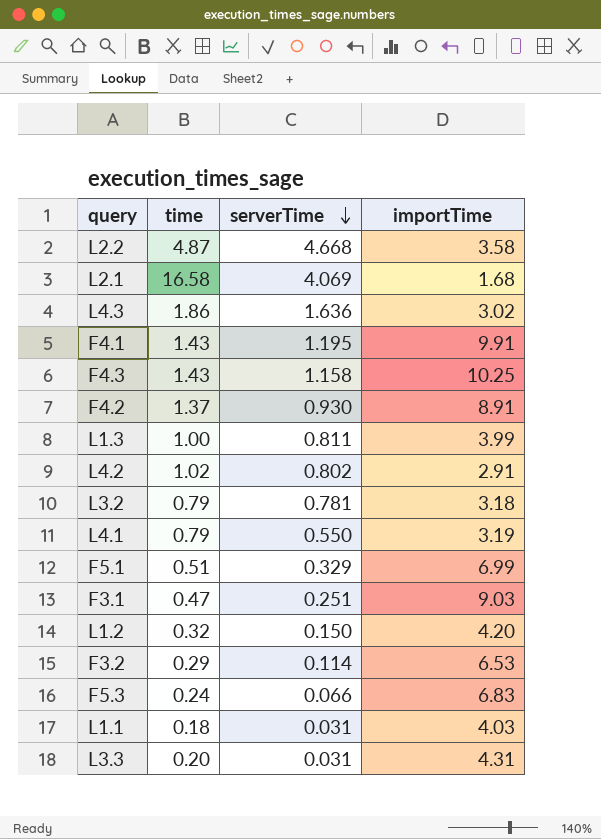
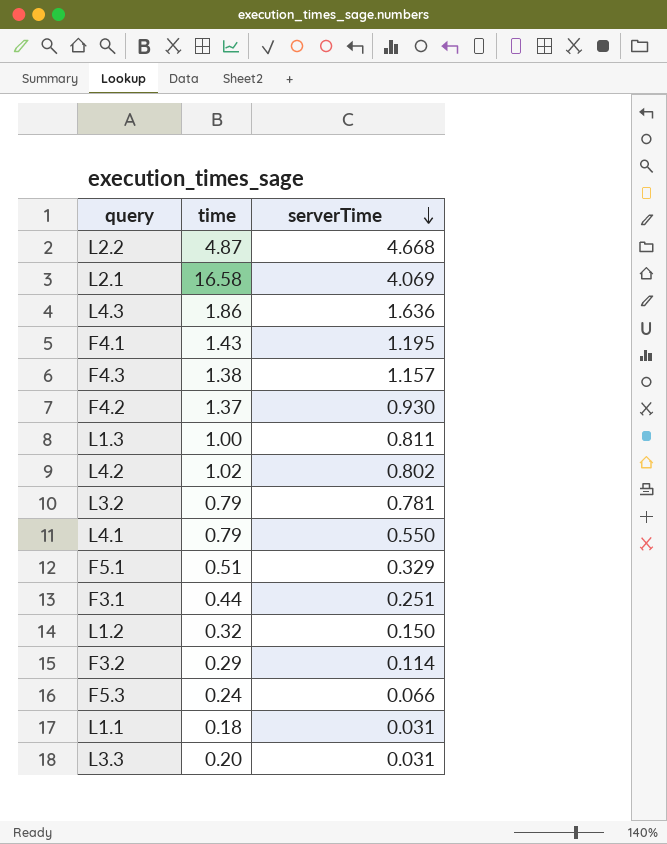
column importTime | position: 4 -> none
F4.3 | time: 1.43 -> 1.38
F4.3 | serverTime: 1.158 -> 1.157
F3.1 | time: 0.47 -> 0.44

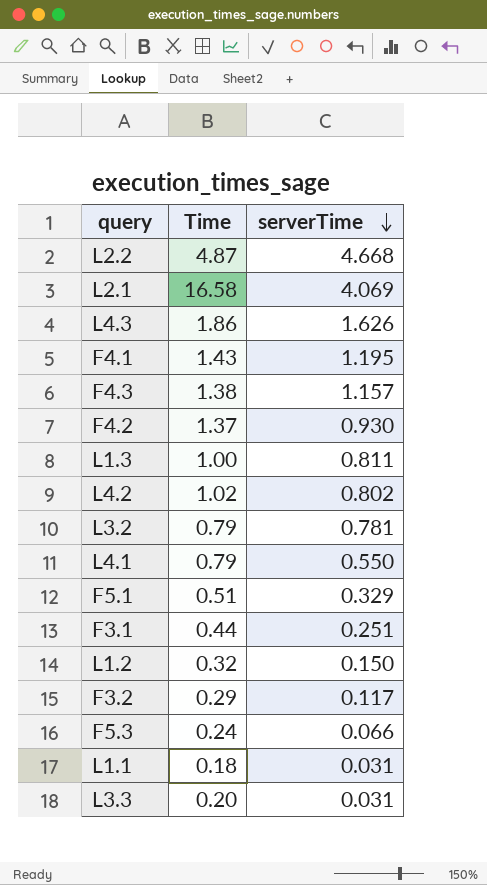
column name: time -> Time
L4.3 | serverTime: 1.636 -> 1.626
F3.2 | serverTime: 0.114 -> 0.117

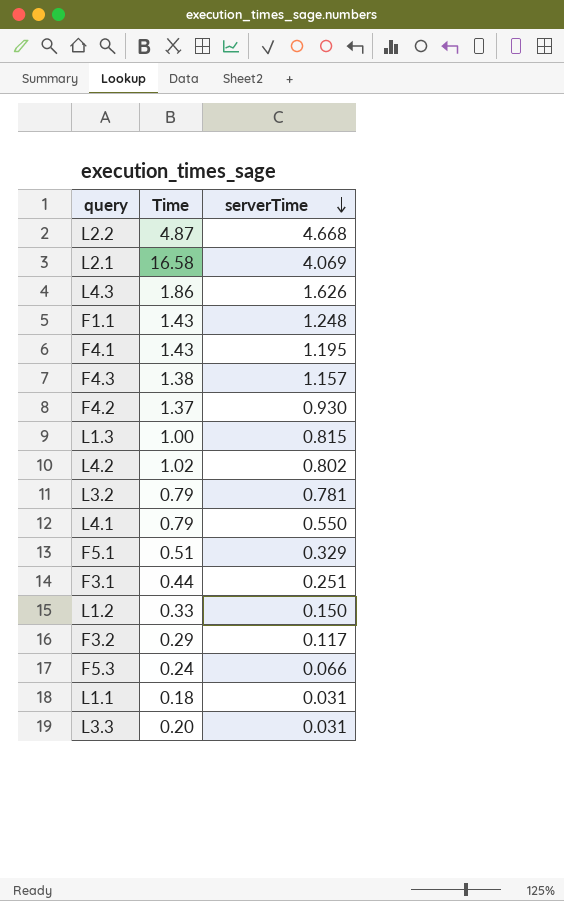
row F1.1: none -> 1.43 | 1.248
L1.3 | serverTime: 0.811 -> 0.815
L1.2 | Time: 0.32 -> 0.33

